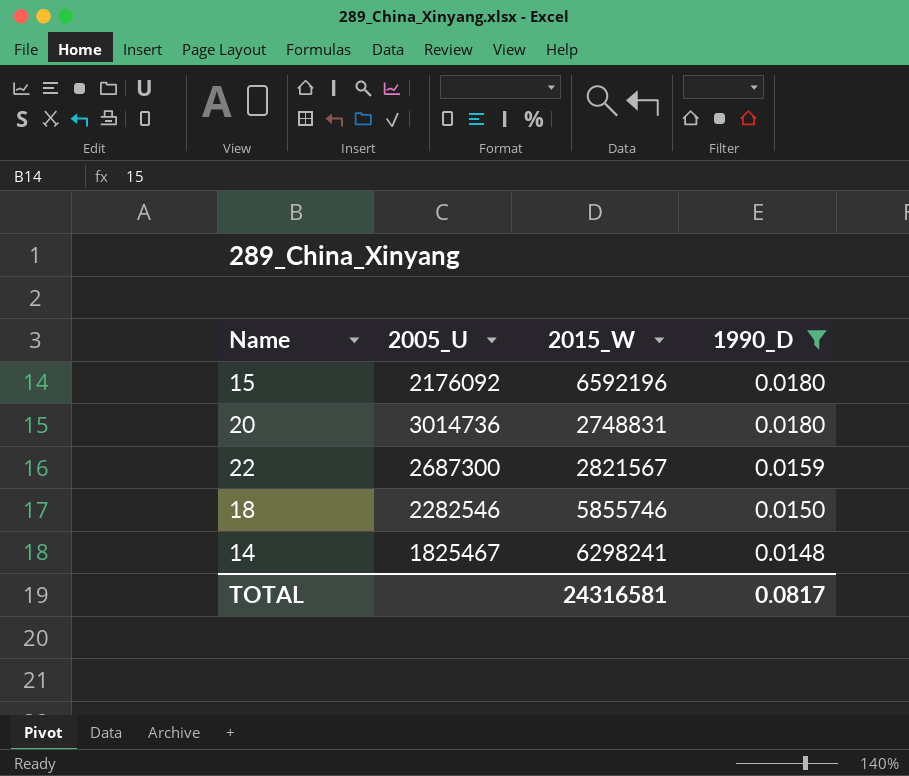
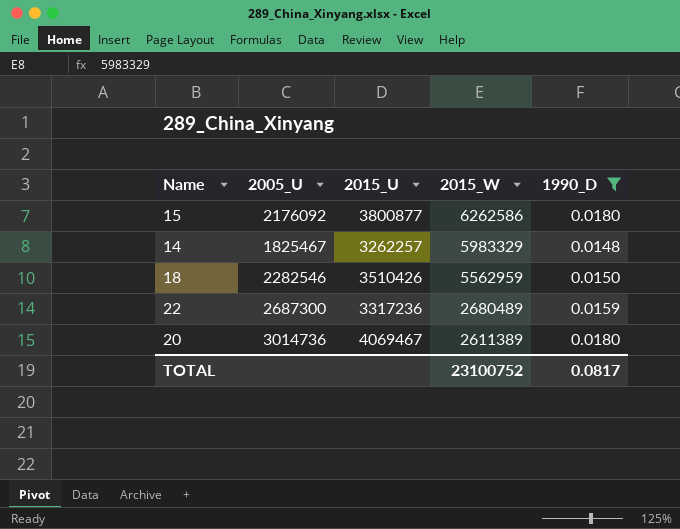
row order: 1990_D descending -> 2015_W descending
column 2015_U | position: none -> 3
15 | 2015_W: 6592196 -> 6262586
14 | 2015_W: 6298241 -> 5983329
18 | 2015_W: 5855746 -> 5562959
22 | 2015_W: 2821567 -> 2680489
20 | 2015_W: 2748831 -> 2611389
TOTAL | 2015_W: 24316581 -> 23100752

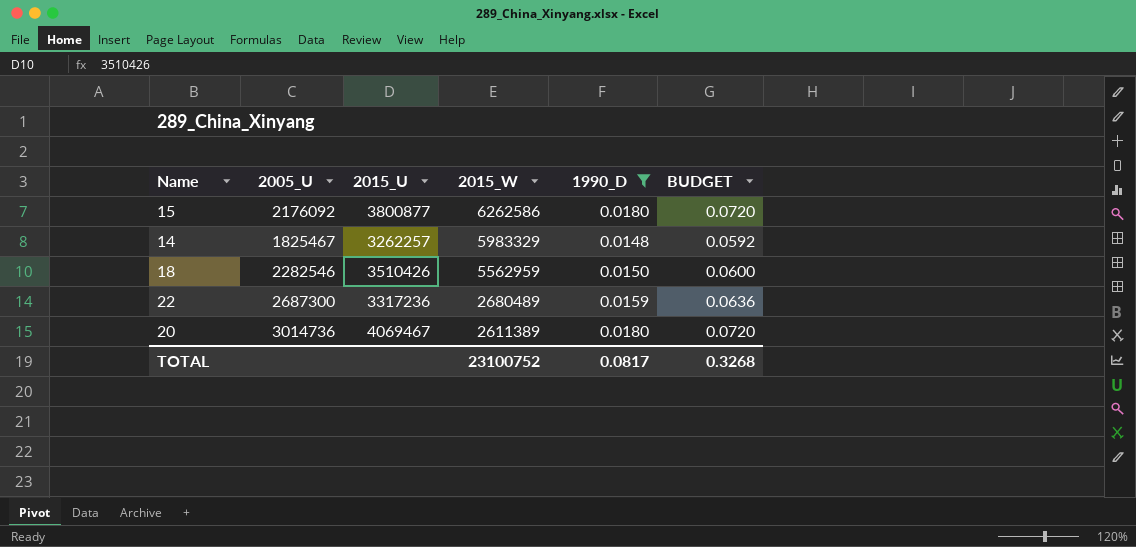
column BUDGET | formula: none -> [1990_D] * 4

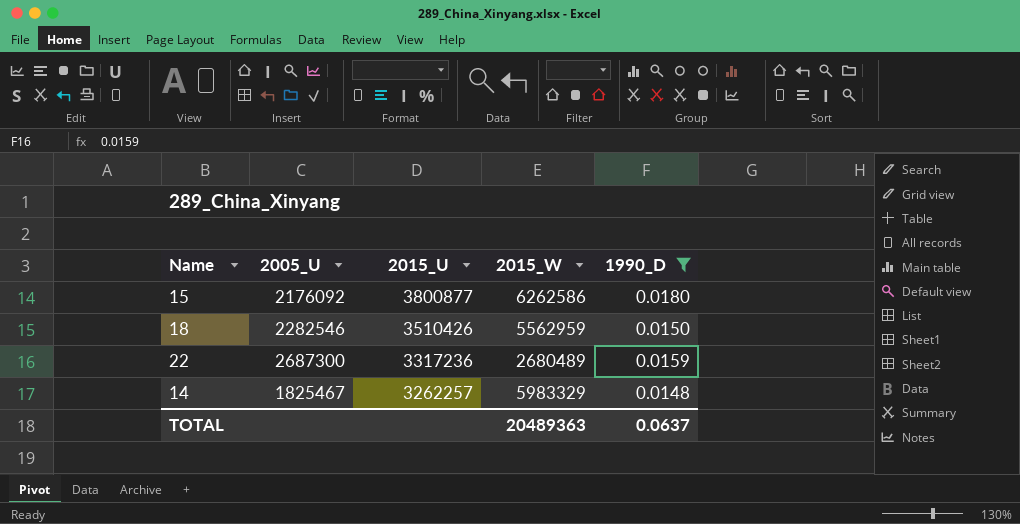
row order: 2015_W descending -> 2015_U descending
column BUDGET | formula: [1990_D] * 4 -> none
row 20: 3014736 | 4069467 | 2611389 | 0.0180 | 0.0720 -> none
TOTAL | 2015_W: 23100752 -> 20489363
TOTAL | 1990_D: 0.0817 -> 0.0637

